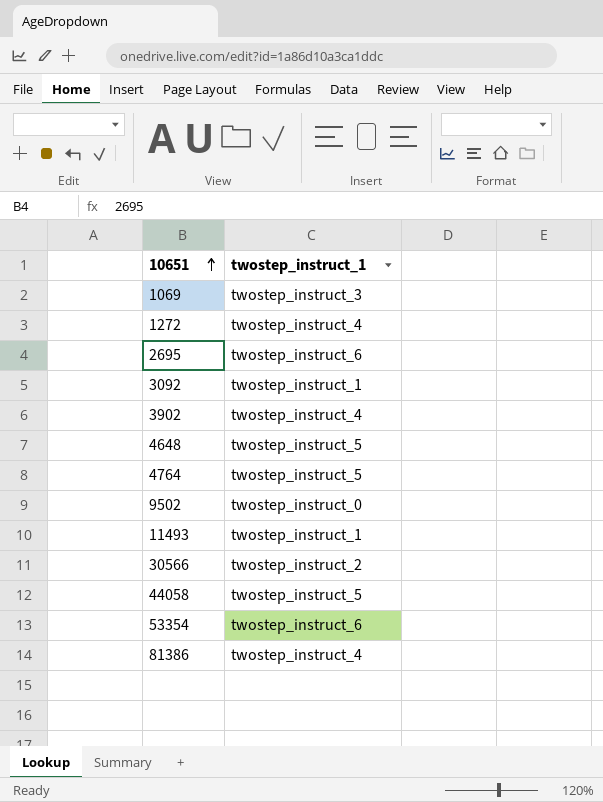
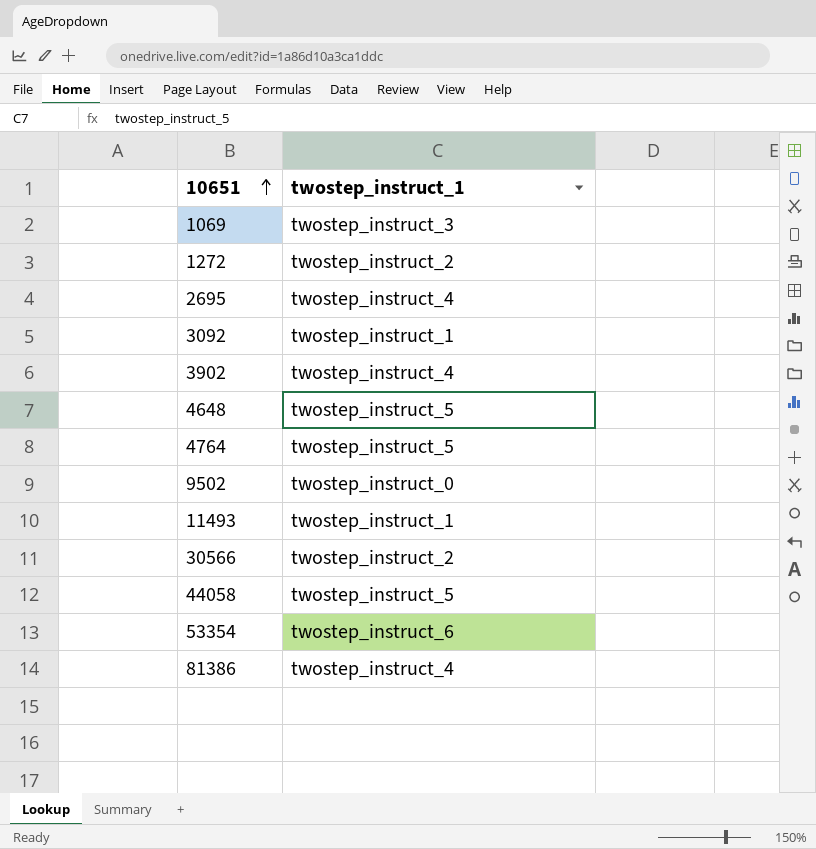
1272 | twostep_instruct_1: twostep_instruct_4 -> twostep_instruct_2
2695 | twostep_instruct_1: twostep_instruct_6 -> twostep_instruct_4

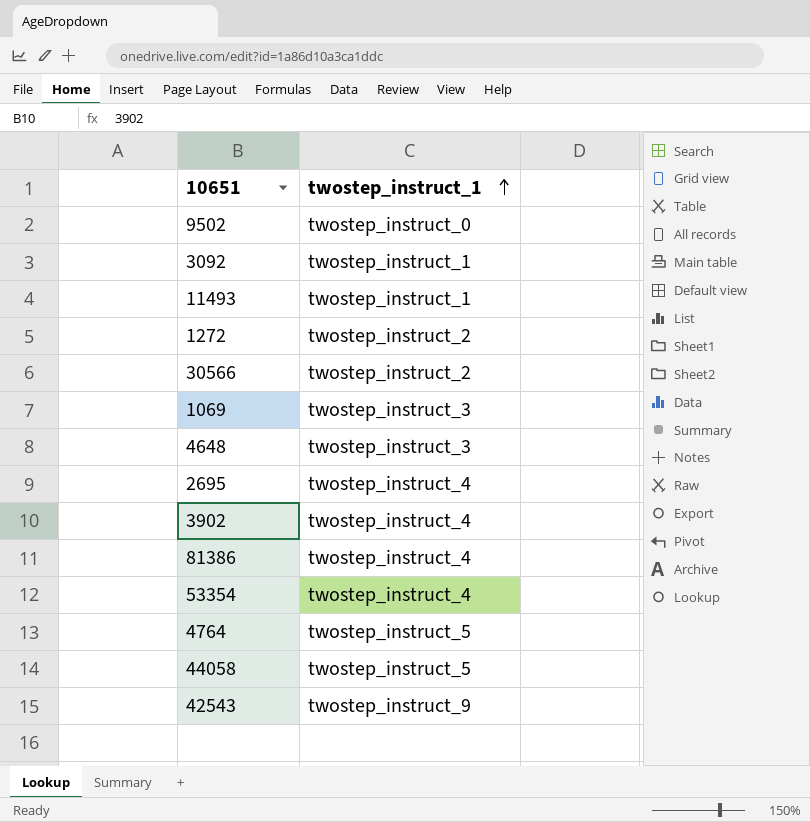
row order: 10651 ascending -> twostep_instruct_1 ascending
4648 | twostep_instruct_1: twostep_instruct_5 -> twostep_instruct_3
53354 | twostep_instruct_1: twostep_instruct_6 -> twostep_instruct_4
row 42543: none -> twostep_instruct_9

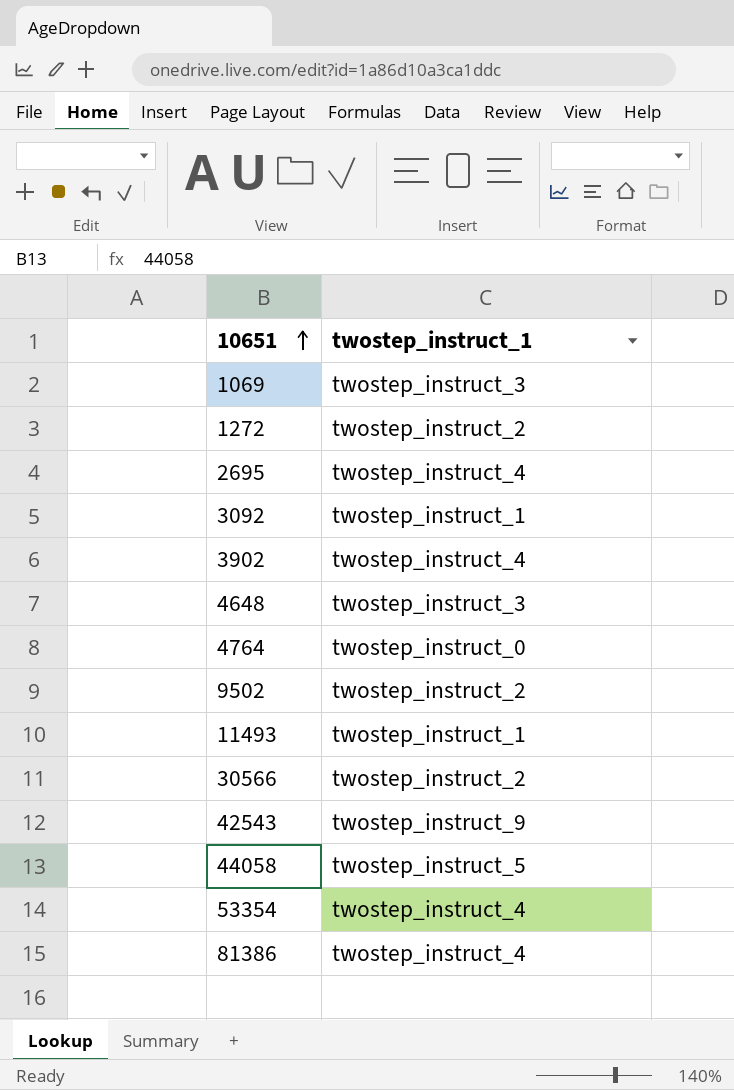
row order: twostep_instruct_1 ascending -> 10651 ascending
4764 | twostep_instruct_1: twostep_instruct_5 -> twostep_instruct_0
9502 | twostep_instruct_1: twostep_instruct_0 -> twostep_instruct_2

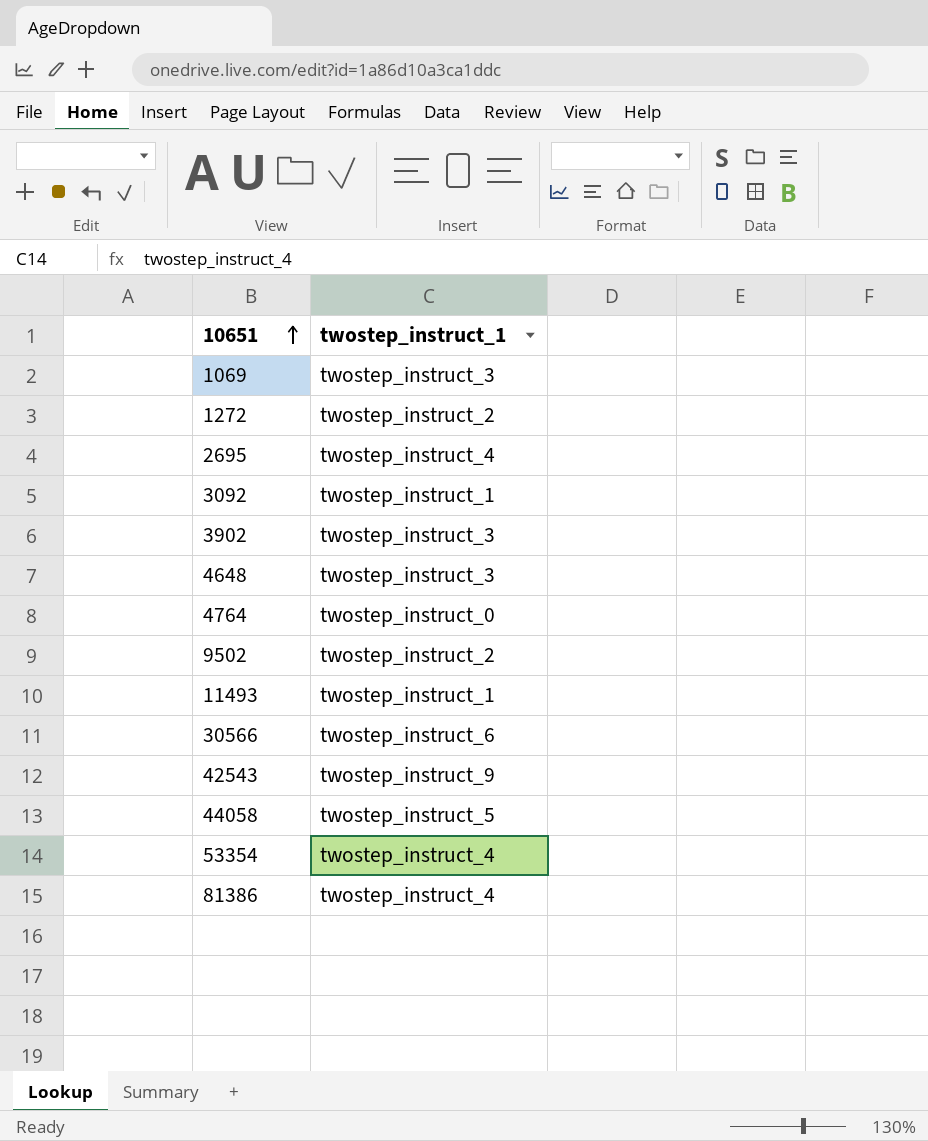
3902 | twostep_instruct_1: twostep_instruct_4 -> twostep_instruct_3
30566 | twostep_instruct_1: twostep_instruct_2 -> twostep_instruct_6

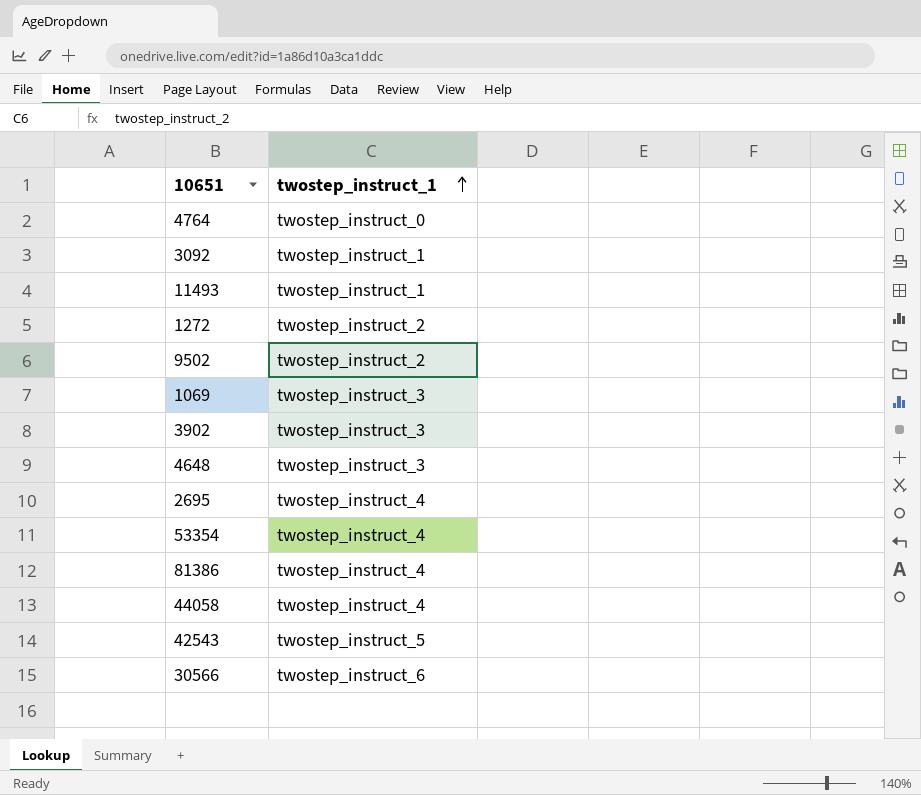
row order: 10651 ascending -> twostep_instruct_1 ascending
44058 | twostep_instruct_1: twostep_instruct_5 -> twostep_instruct_4
42543 | twostep_instruct_1: twostep_instruct_9 -> twostep_instruct_5

